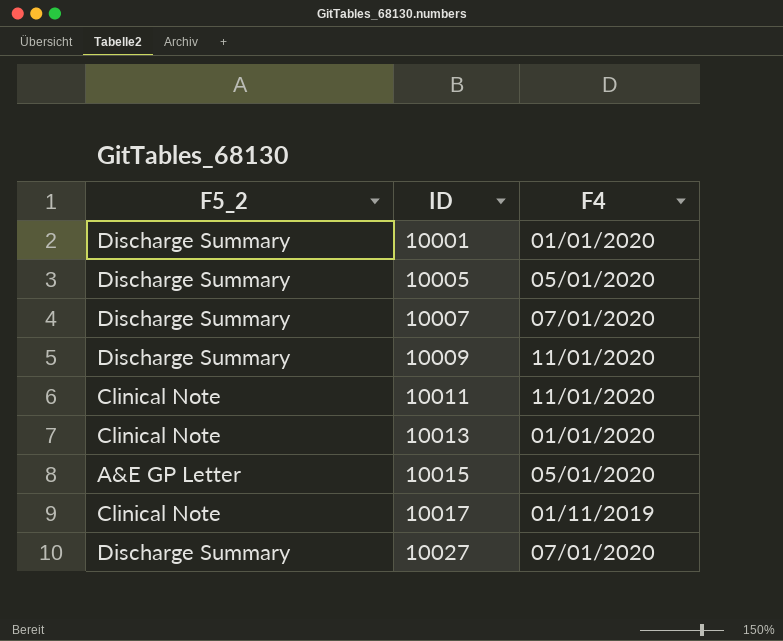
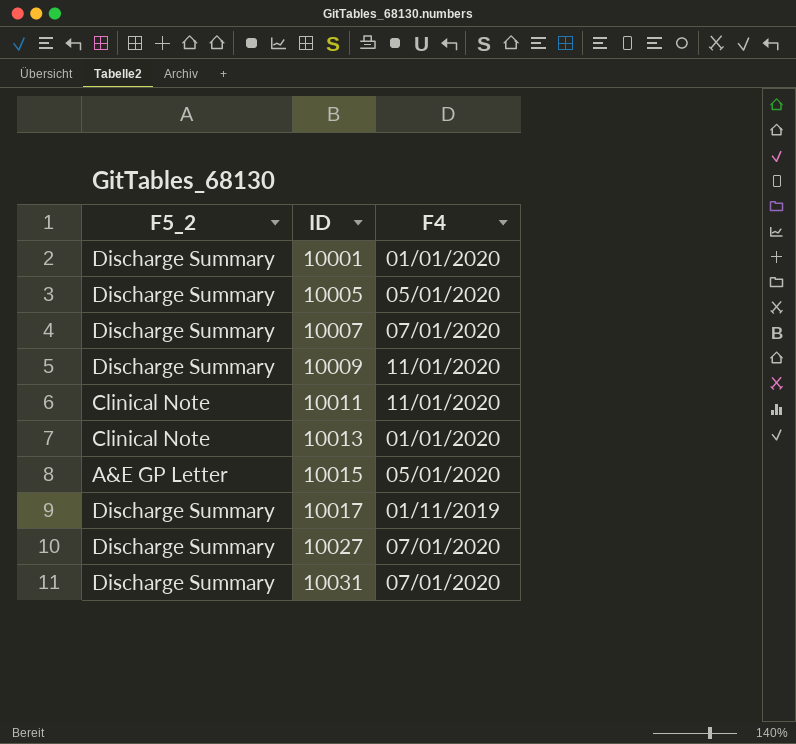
10017 | F5_2: Clinical Note -> Discharge Summary
row 10031: none -> Discharge Summary | 07/01/2020

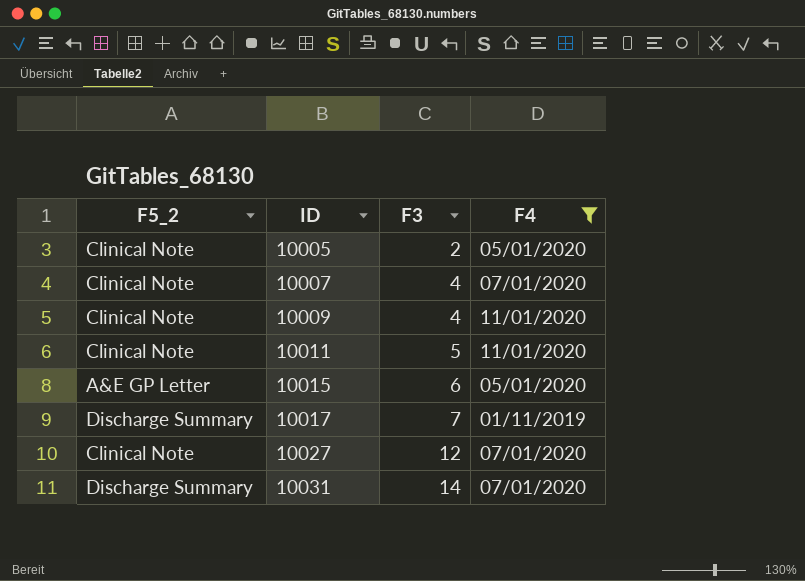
filter: none -> F4 != 01/01/2020
column F3 | position: none -> 3
10005 | F5_2: Discharge Summary -> Clinical Note
10007 | F5_2: Discharge Summary -> Clinical Note
10009 | F5_2: Discharge Summary -> Clinical Note
10027 | F5_2: Discharge Summary -> Clinical Note

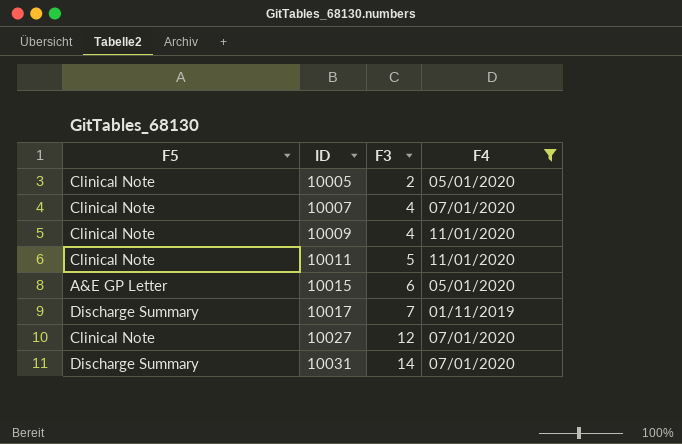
column name: F5_2 -> F5

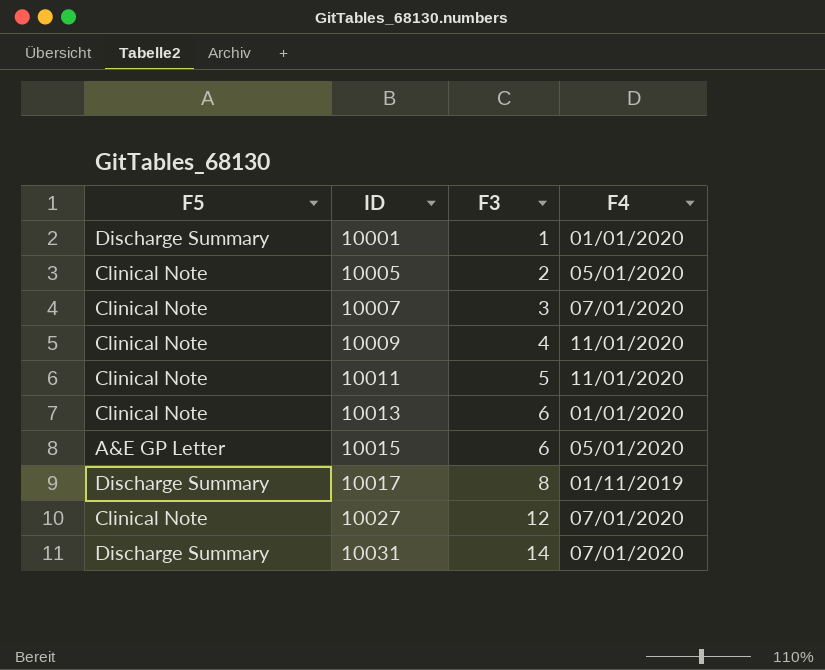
filter: F4 != 01/01/2020 -> none
10007 | F3: 4 -> 3
10017 | F3: 7 -> 8

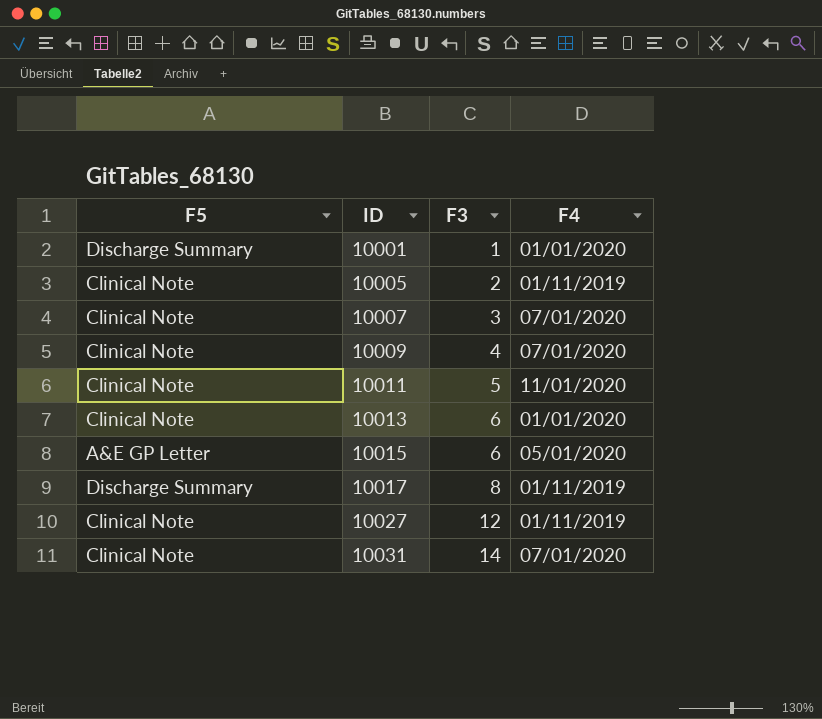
10005 | F4: 05/01/2020 -> 01/11/2019
10009 | F4: 11/01/2020 -> 07/01/2020
10027 | F4: 07/01/2020 -> 01/11/2019
10031 | F5: Discharge Summary -> Clinical Note

